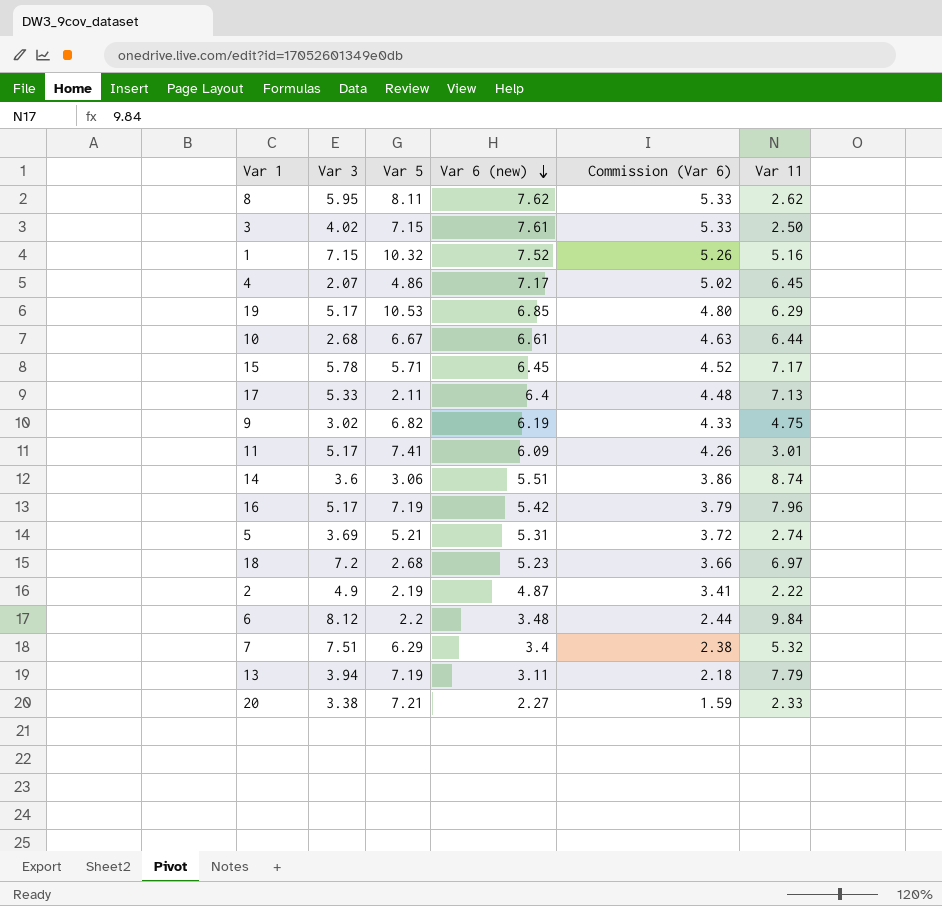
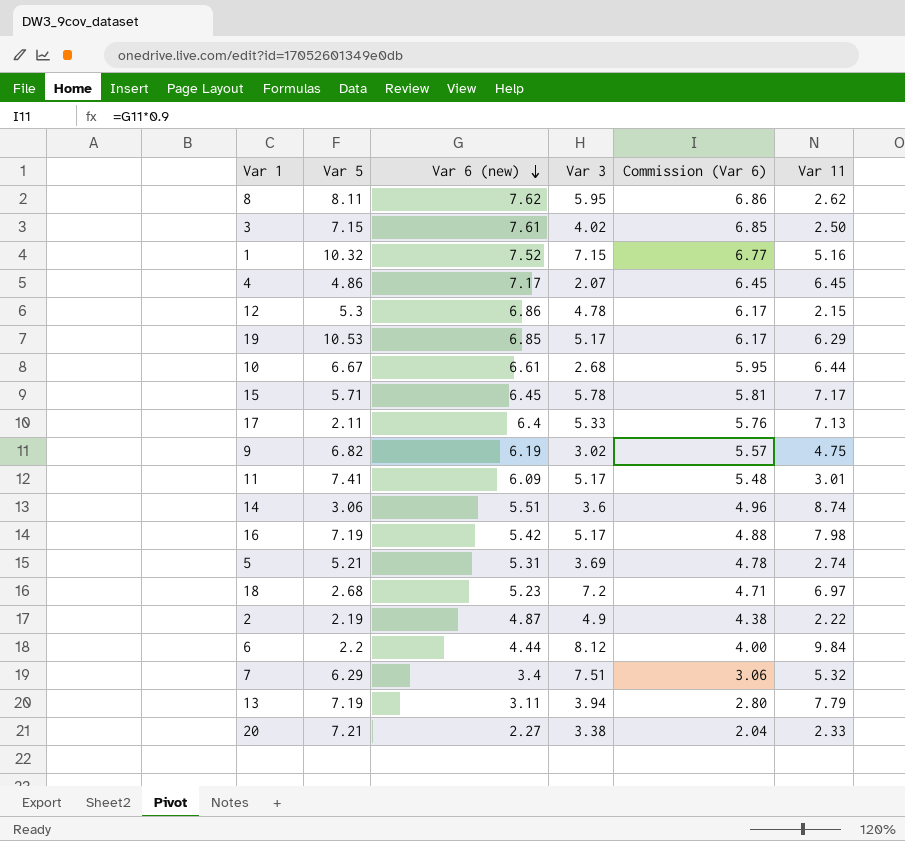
column Var 3 | position: 2 -> 4
column Commission (Var 6) | formula: [Var 6 (new)] * 0.7 -> [Var 6 (new)] * 0.9
row 12: none -> 5.3 | 6.86 | 4.78 | 6.17 | 2.15
16 | Var 11: 7.96 -> 7.98
6 | Var 6 (new): 3.48 -> 4.44

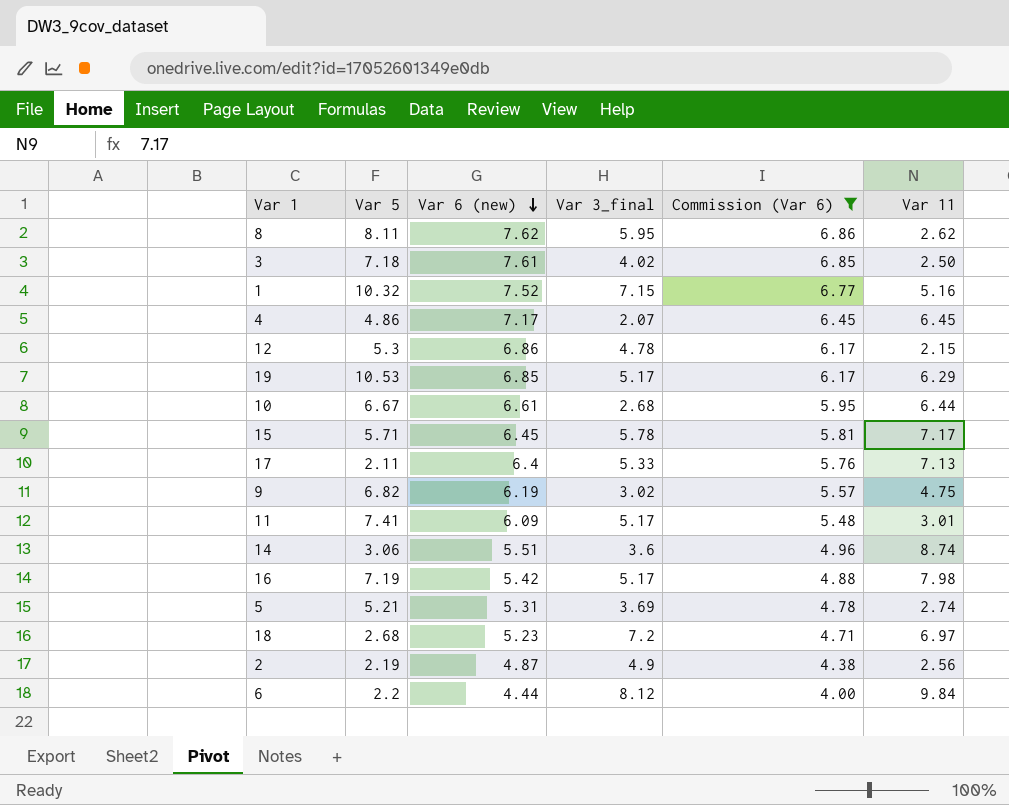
filter: none -> Commission (Var 6) >= 4.00
column name: Var 3 -> Var 3_final
3 | Var 5: 7.15 -> 7.18
2 | Var 11: 2.22 -> 2.56

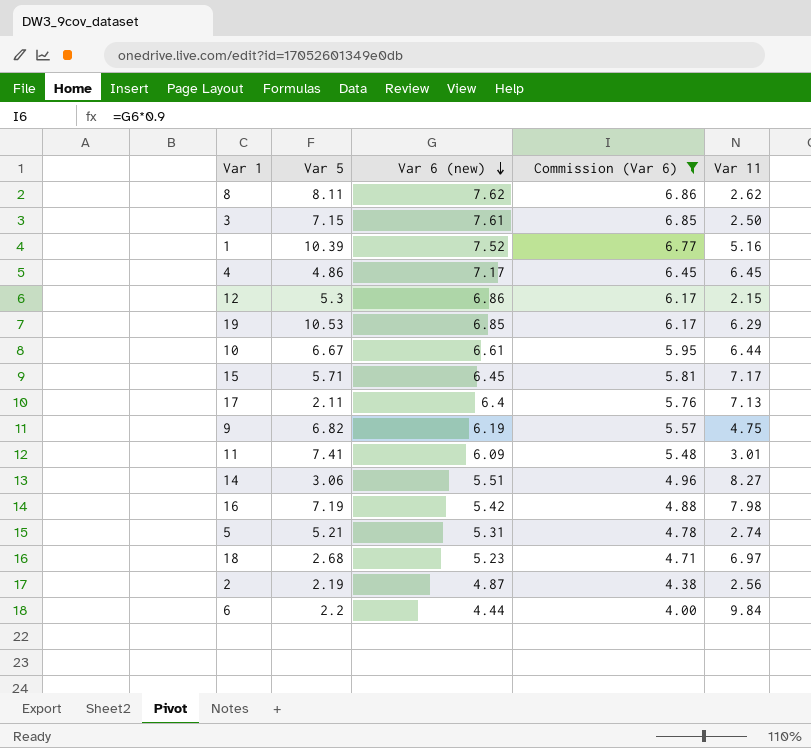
column Var 3_final | position: 4 -> none
3 | Var 5: 7.18 -> 7.15
1 | Var 5: 10.32 -> 10.39
14 | Var 11: 8.74 -> 8.27

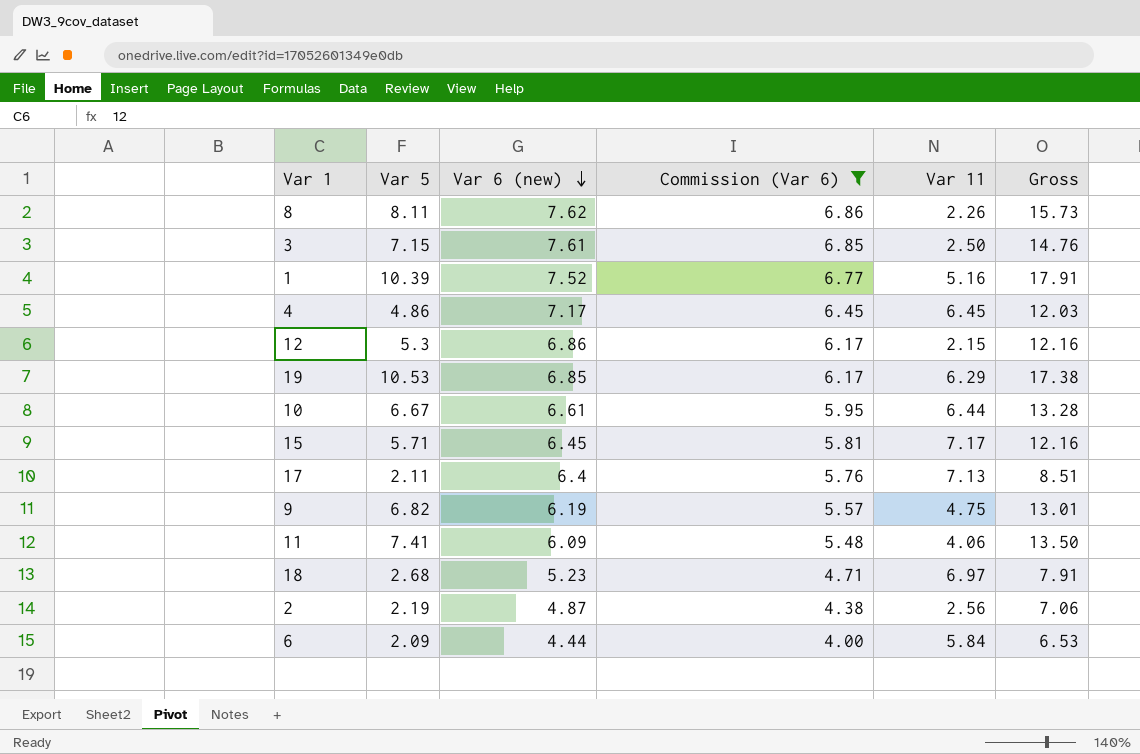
column Gross | formula: none -> [Var 5] + [Var 6 (new)]
row 14: 3.06 | 5.51 | 4.96 | 8.27 -> none
row 16: 7.19 | 5.42 | 4.88 | 7.98 -> none
row 5: 5.21 | 5.31 | 4.78 | 2.74 -> none
8 | Var 11: 2.62 -> 2.26
11 | Var 11: 3.01 -> 4.06
6 | Var 5: 2.2 -> 2.09
6 | Var 11: 9.84 -> 5.84

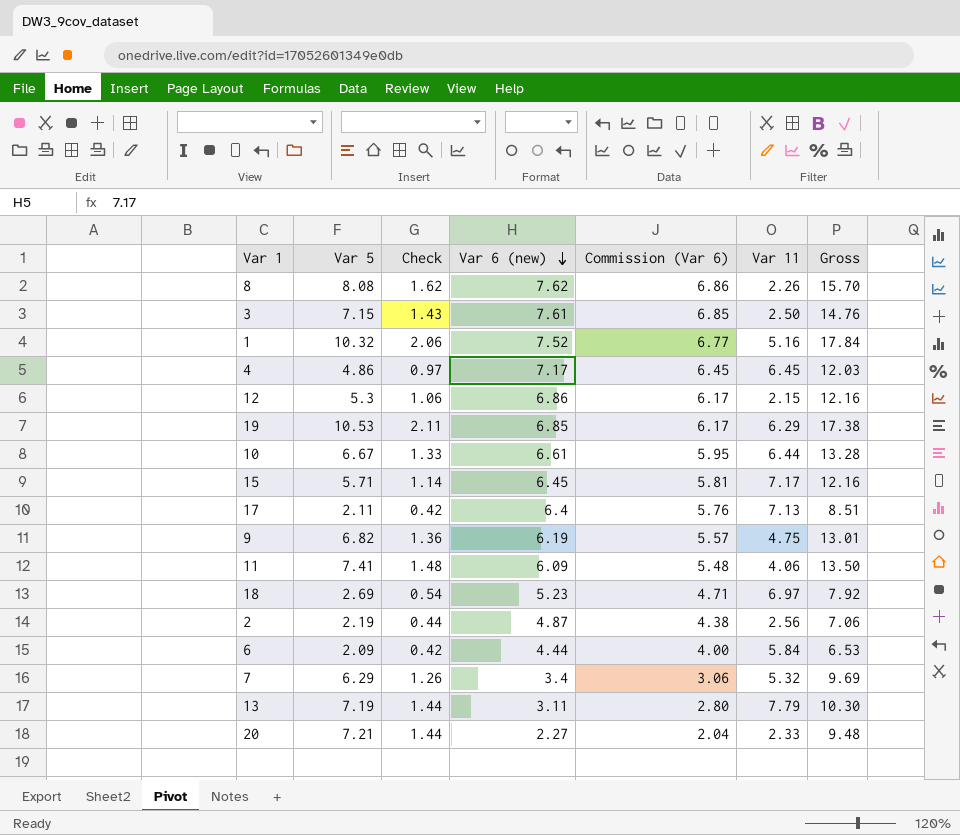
filter: Commission (Var 6) >= 4.00 -> none
column Check | formula: none -> [Var 5] * 0.2
8 | Var 5: 8.11 -> 8.08
8 | Gross: 15.73 -> 15.70
1 | Var 5: 10.39 -> 10.32
1 | Gross: 17.91 -> 17.84
18 | Var 5: 2.68 -> 2.69
18 | Gross: 7.91 -> 7.92

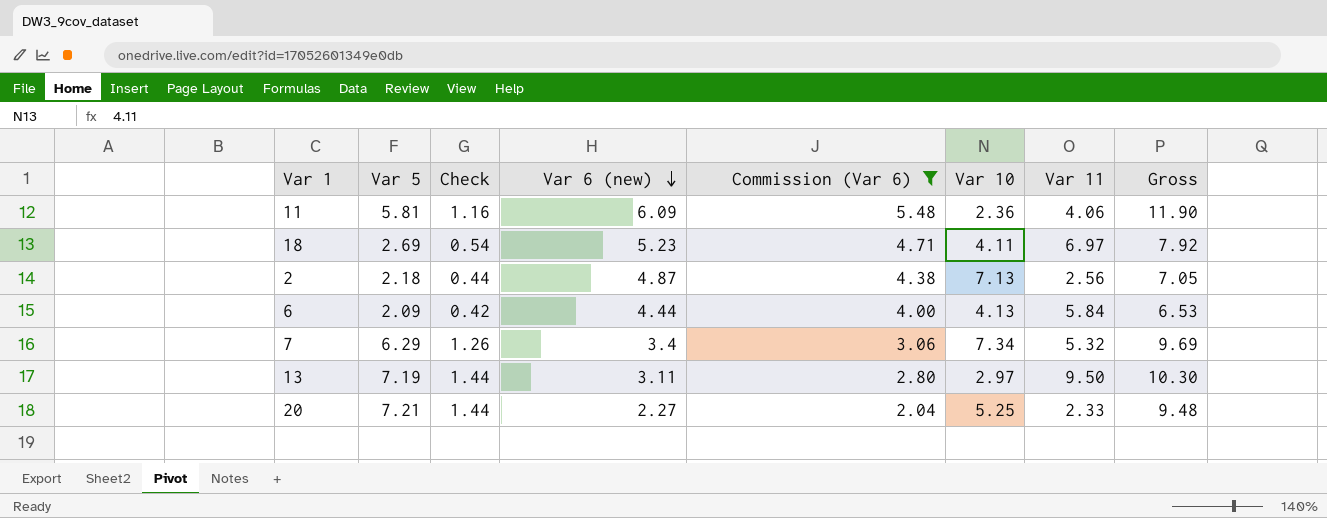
filter: none -> Commission (Var 6) <= 5.48
column Var 10 | position: none -> 6
11 | Var 5: 7.41 -> 5.81
11 | Check: 1.48 -> 1.16
11 | Gross: 13.50 -> 11.90
2 | Var 5: 2.19 -> 2.18
2 | Gross: 7.06 -> 7.05
13 | Var 11: 7.79 -> 9.50

